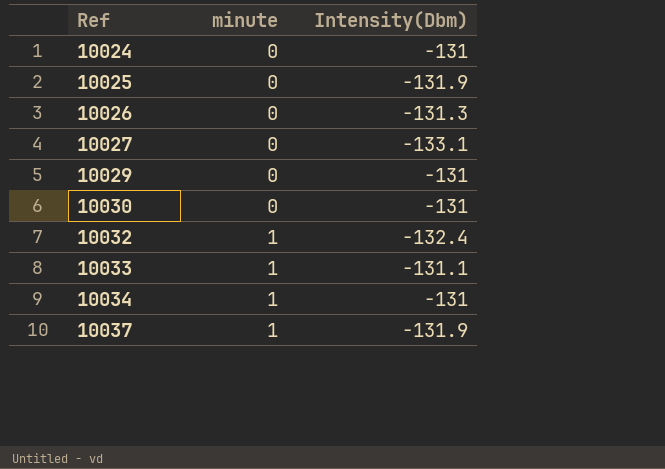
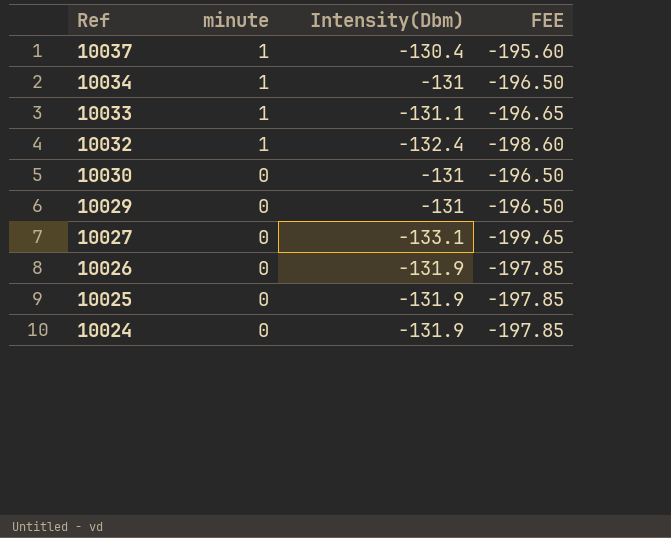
row order: Ref ascending -> Ref descending
column FEE | formula: none -> [Intensity(Dbm)] * 1.5
10037 | Intensity(Dbm): -131.9 -> -130.4
10026 | Intensity(Dbm): -131.3 -> -131.9
10024 | Intensity(Dbm): -131 -> -131.9

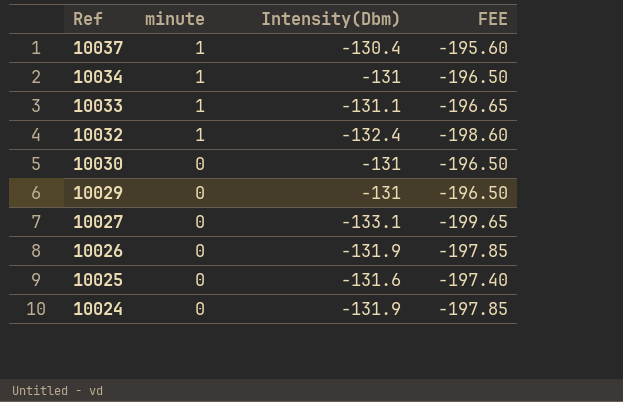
10025 | Intensity(Dbm): -131.9 -> -131.6
10025 | FEE: -197.85 -> -197.40

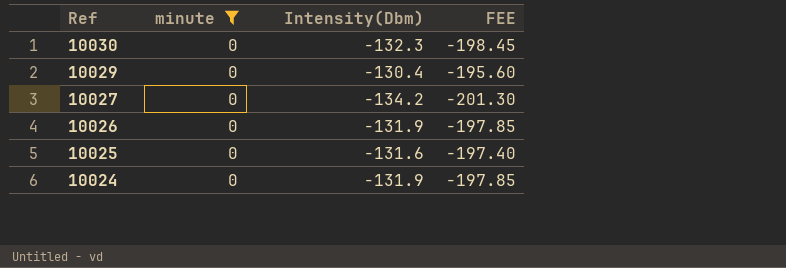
filter: none -> minute = 0
10030 | Intensity(Dbm): -131 -> -132.3
10030 | FEE: -196.50 -> -198.45
10029 | Intensity(Dbm): -131 -> -130.4
10029 | FEE: -196.50 -> -195.60
10027 | Intensity(Dbm): -133.1 -> -134.2
10027 | FEE: -199.65 -> -201.30

